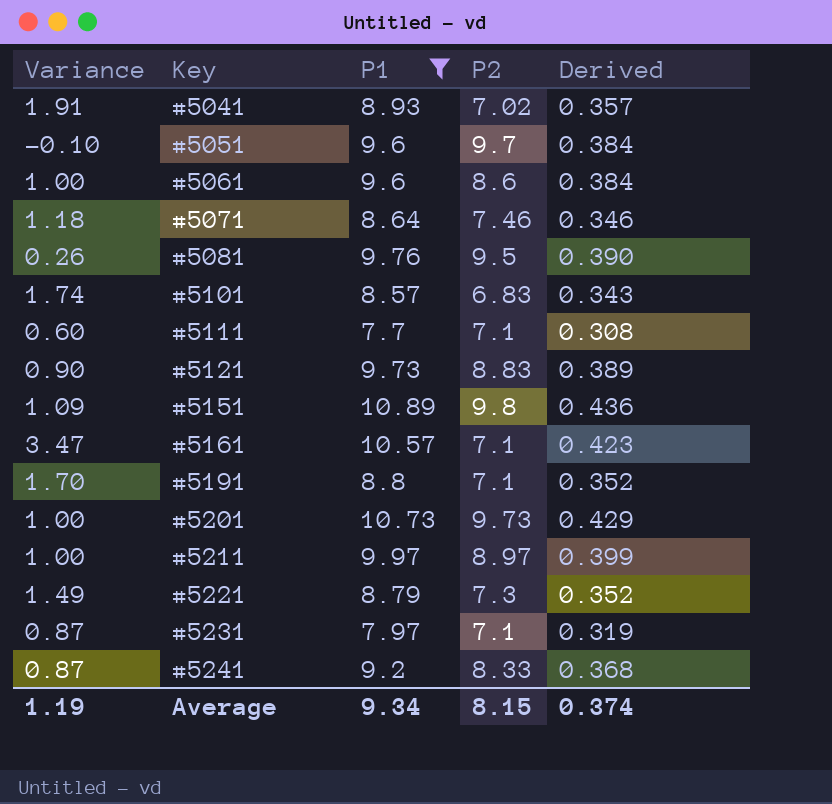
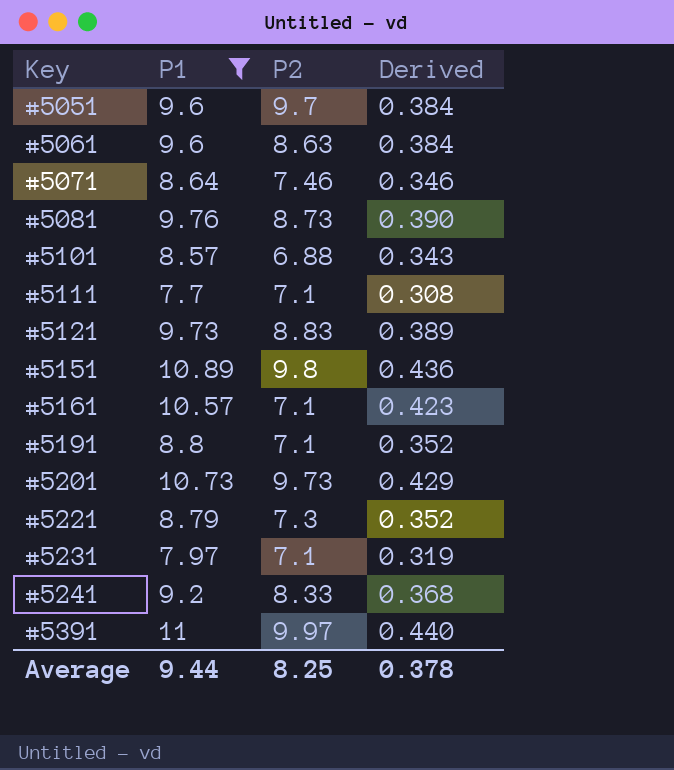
column Variance | formula: [P1] - [P2] -> none
row #5041: 1.91 | 8.93 | 7.02 | 0.357 -> none
row #5211: 1.00 | 9.97 | 8.97 | 0.399 -> none
#5061 | P2: 8.6 -> 8.63
#5081 | P2: 9.5 -> 8.73
#5101 | P2: 6.83 -> 6.88
row #5391: none -> 11 | 9.97 | 0.440
Average | P1: 9.34 -> 9.44
Average | P2: 8.15 -> 8.25
Average | Derived: 0.374 -> 0.378

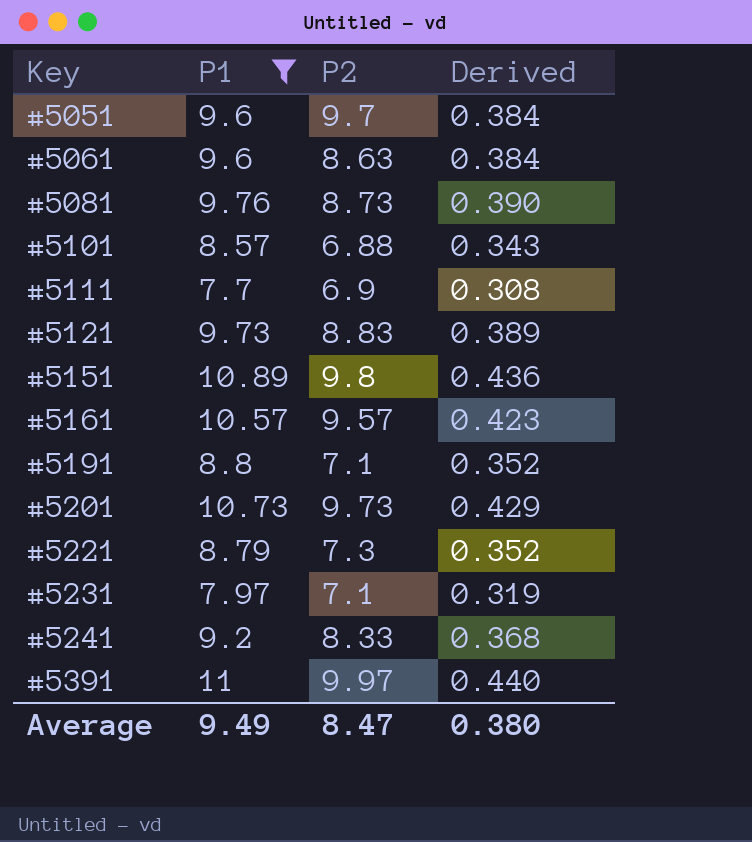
row #5071: 8.64 | 7.46 | 0.346 -> none
#5111 | P2: 7.1 -> 6.9
#5161 | P2: 7.1 -> 9.57
Average | P1: 9.44 -> 9.49
Average | P2: 8.25 -> 8.47
Average | Derived: 0.378 -> 0.380

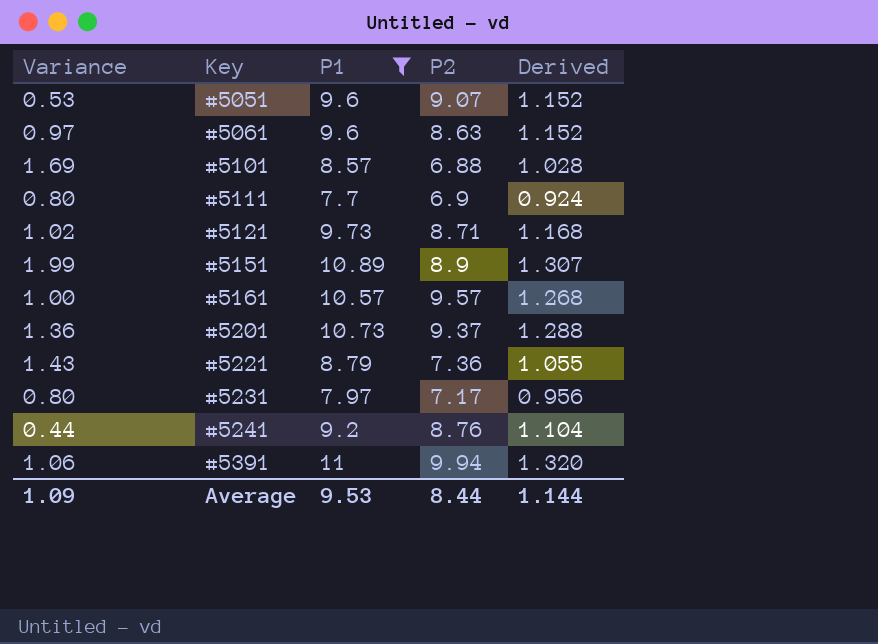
column Variance | formula: none -> [P1] - [P2]
column Derived | formula: [P1] * 0.04 -> [P1] * 0.12
row #5081: 9.76 | 8.73 | 0.390 -> none
row #5191: 8.8 | 7.1 | 0.352 -> none
#5051 | P2: 9.7 -> 9.07
#5121 | P2: 8.83 -> 8.71
#5151 | P2: 9.8 -> 8.9
#5201 | P2: 9.73 -> 9.37
#5221 | P2: 7.3 -> 7.36
#5231 | P2: 7.1 -> 7.17
#5241 | P2: 8.33 -> 8.76
#5391 | P2: 9.97 -> 9.94
Average | P1: 9.49 -> 9.53
Average | P2: 8.47 -> 8.44
Average | Derived: 0.380 -> 1.144

